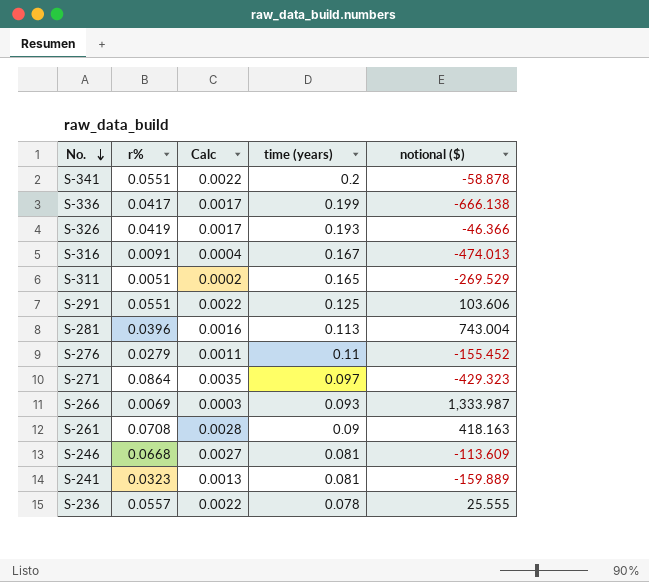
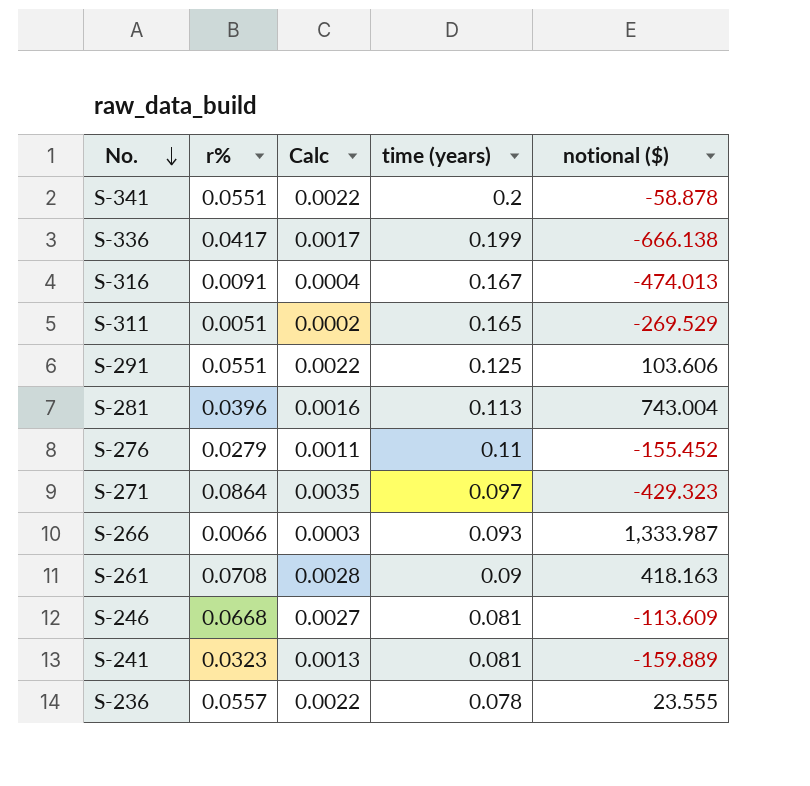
row S-326: 0.0419 | 0.0017 | 0.193 | -46.366 -> none
S-266 | r%: 0.0069 -> 0.0066
S-236 | notional ($): 25.555 -> 23.555

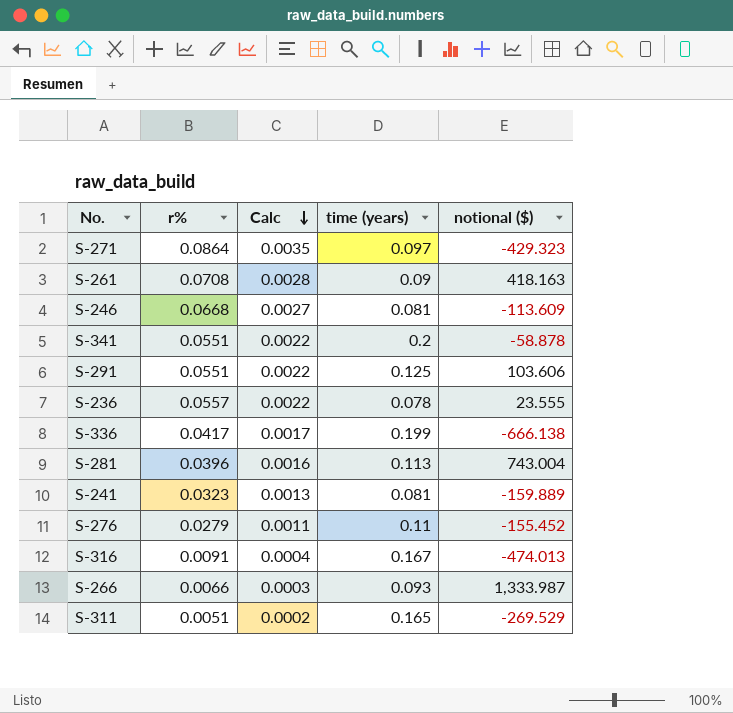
row order: No. descending -> Calc descending

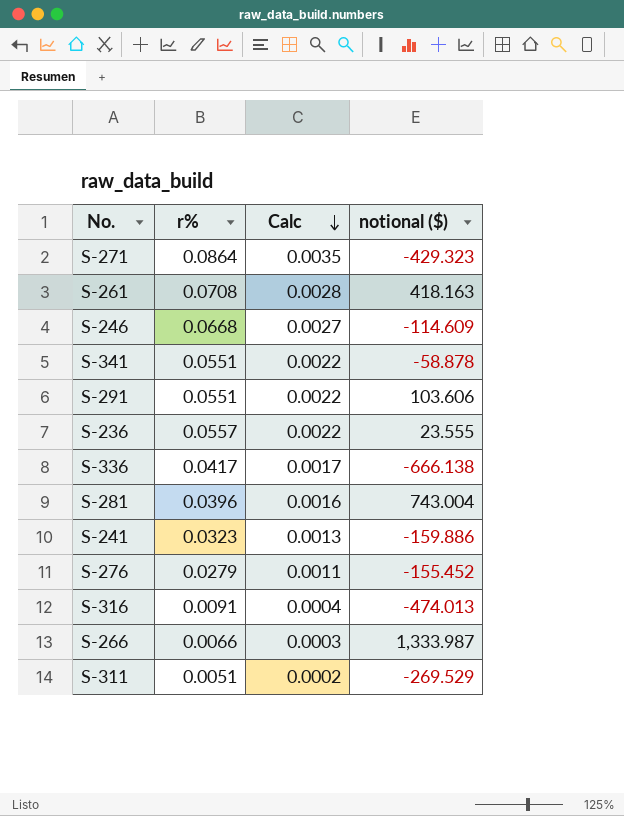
column time (years) | position: 4 -> none
S-246 | notional ($): -113.609 -> -114.609
S-241 | notional ($): -159.889 -> -159.886

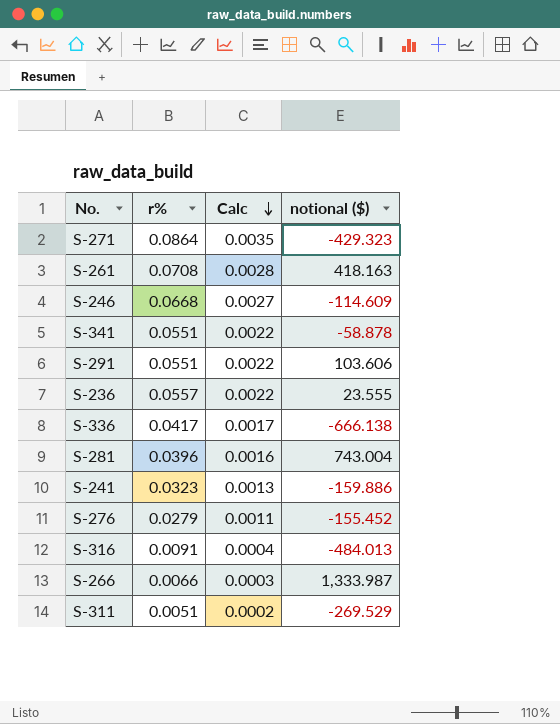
S-316 | notional ($): -474.013 -> -484.013

